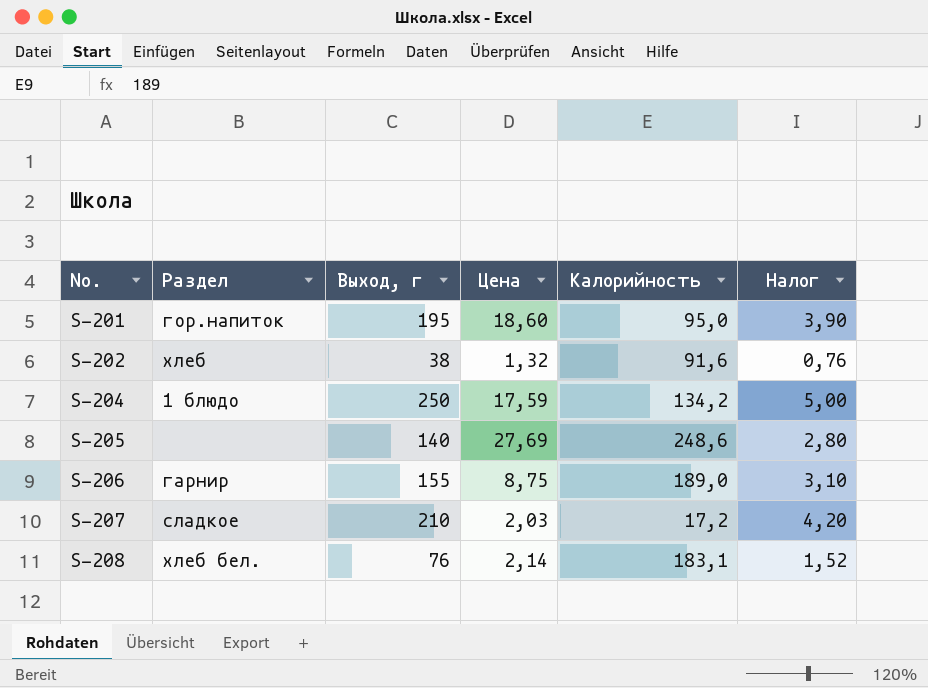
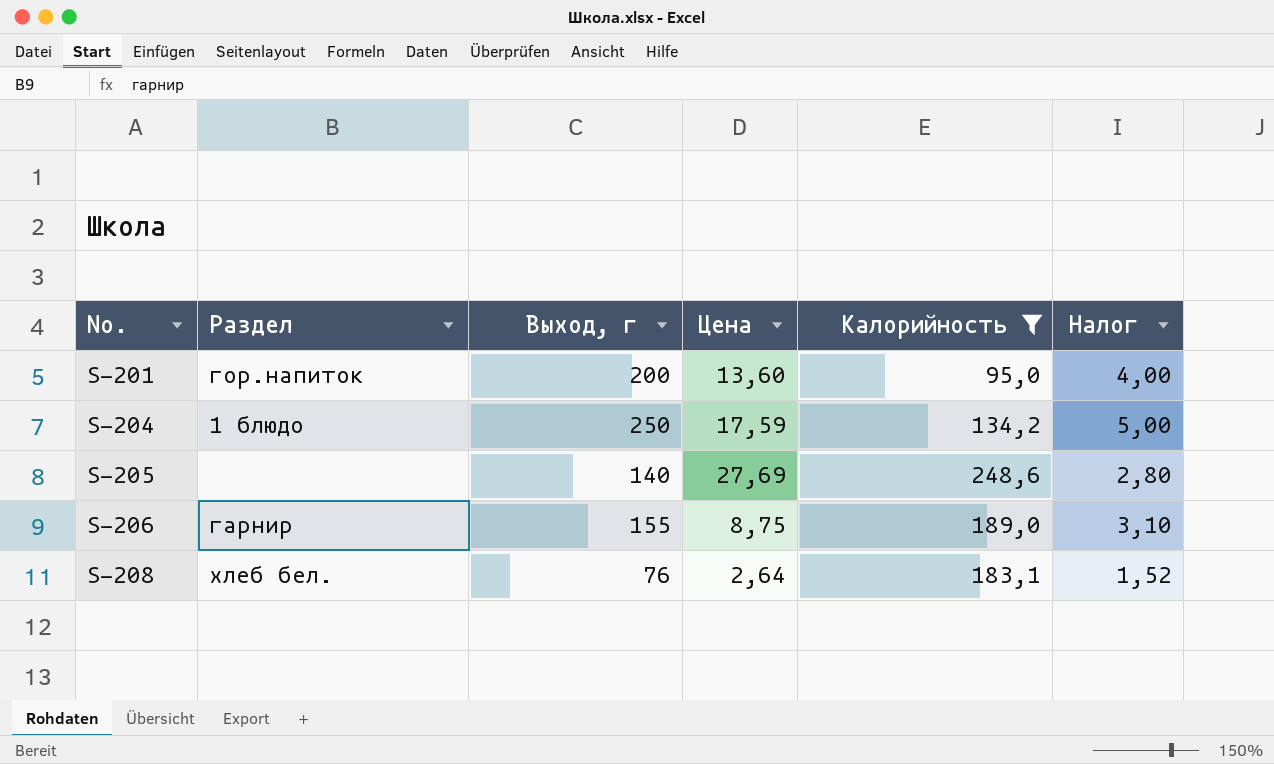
filter: none -> Калорийность >= 95,0
S-201 | Выход, г: 195 -> 200
S-201 | Цена: 18,60 -> 13,60
S-201 | Налог: 3,90 -> 4,00
S-208 | Цена: 2,14 -> 2,64

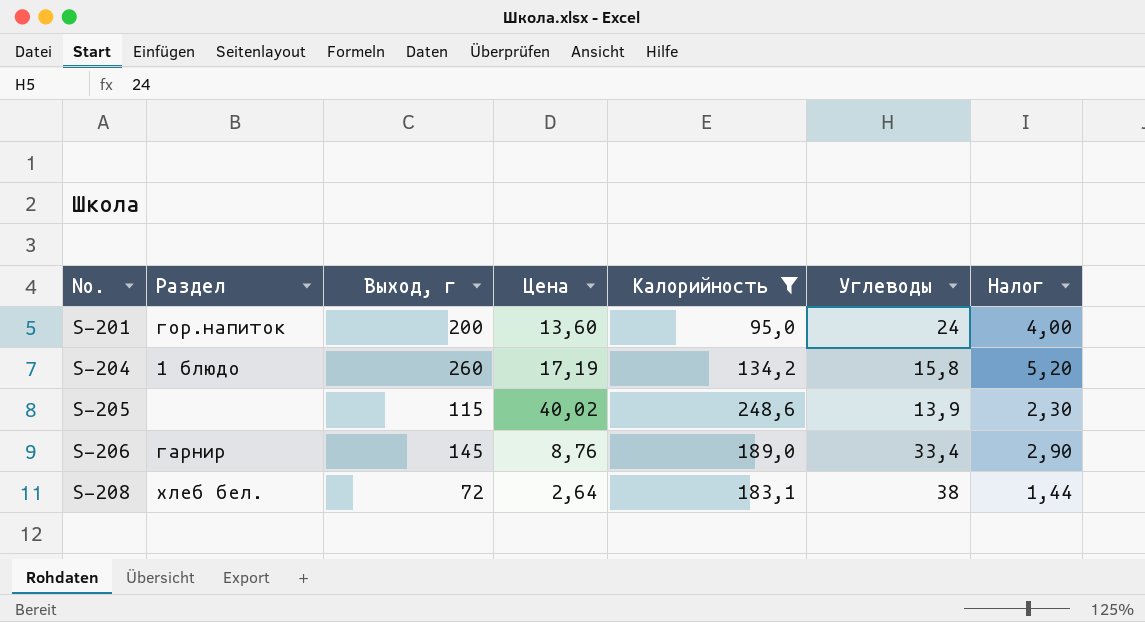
column Углеводы | position: none -> 6
S-204 | Выход, г: 250 -> 260
S-204 | Цена: 17,59 -> 17,19
S-204 | Налог: 5,00 -> 5,20
S-205 | Выход, г: 140 -> 115
S-205 | Цена: 27,69 -> 40,02
S-205 | Налог: 2,80 -> 2,30
S-206 | Выход, г: 155 -> 145
S-206 | Цена: 8,75 -> 8,76
S-206 | Налог: 3,10 -> 2,90
S-208 | Выход, г: 76 -> 72
S-208 | Налог: 1,52 -> 1,44

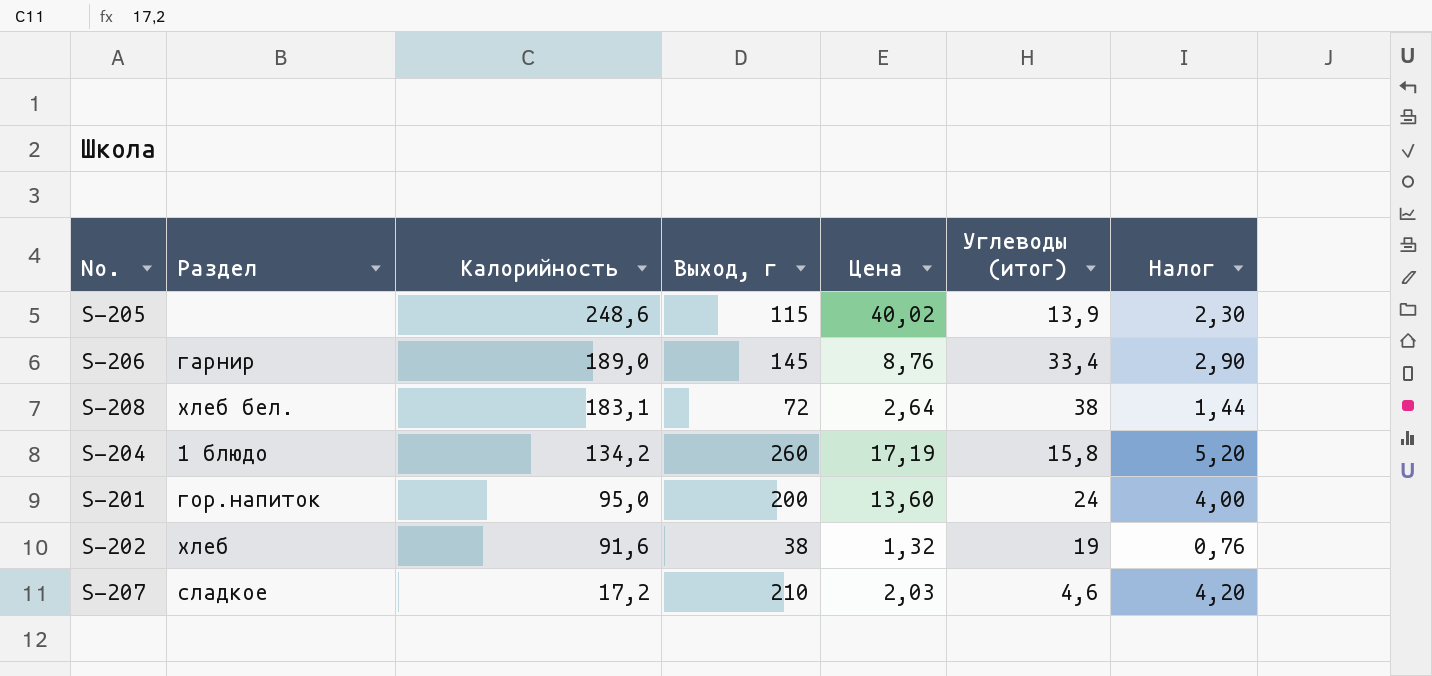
filter: Калорийность >= 95,0 -> none
row order: No. ascending -> Калорийность descending
column Калорийность | position: 5 -> 3
column name: Углеводы -> Углеводы (итог)

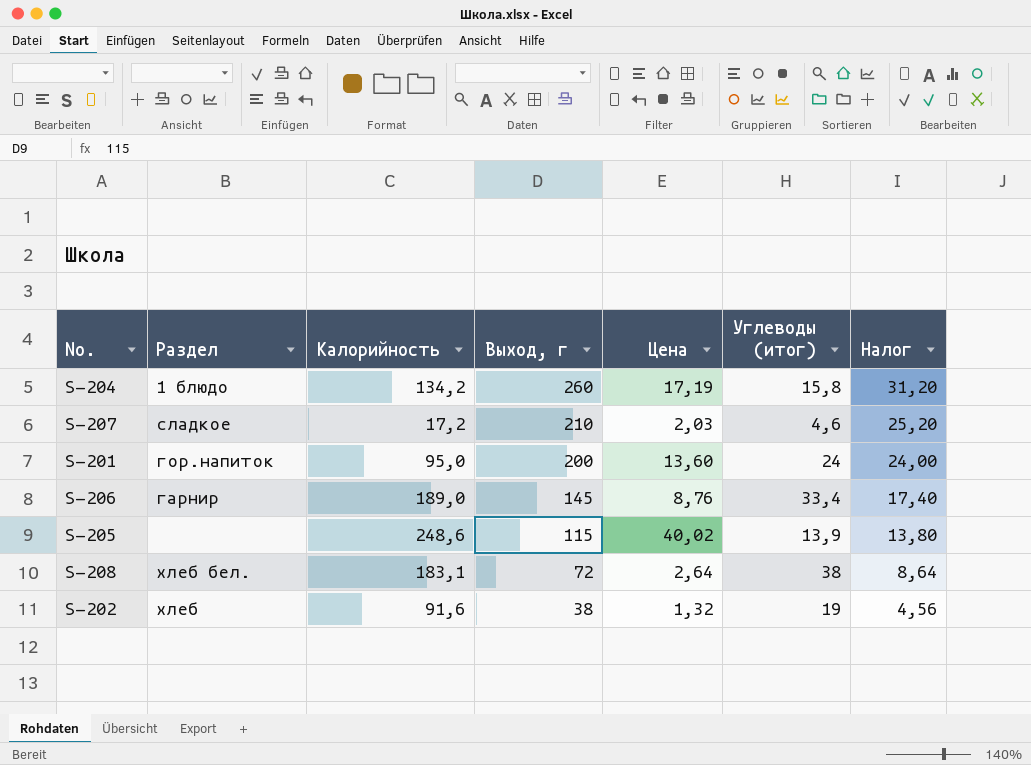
row order: Калорийность descending -> Выход, г descending
column Налог | formula: [Выход, г] * 0,02 -> [Выход, г] * 0,12

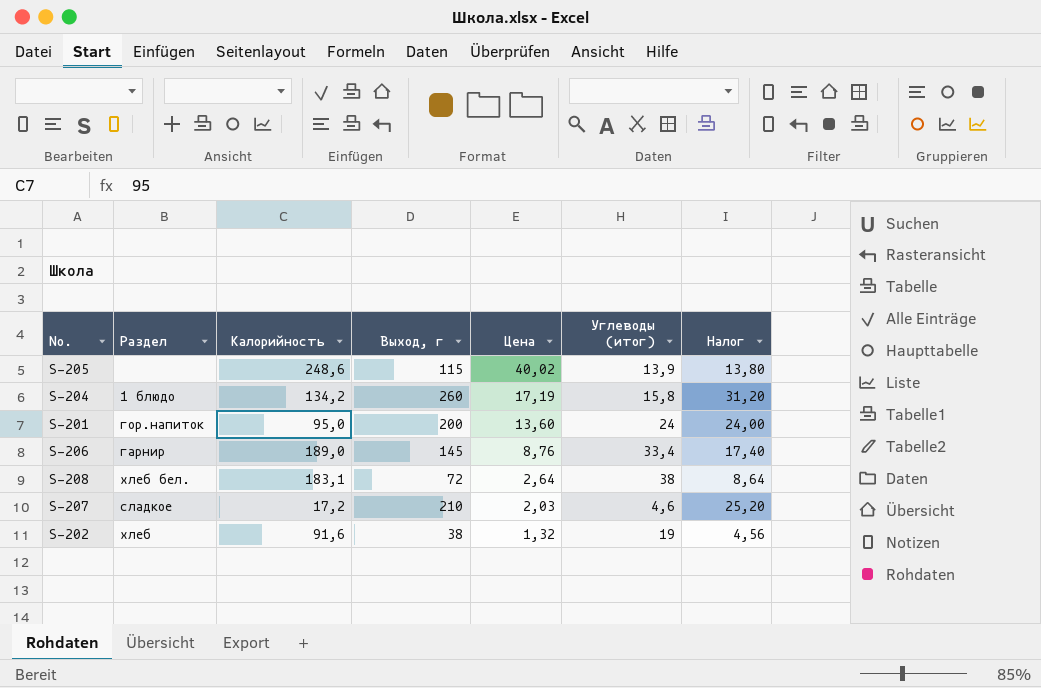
row order: Выход, г descending -> Цена descending

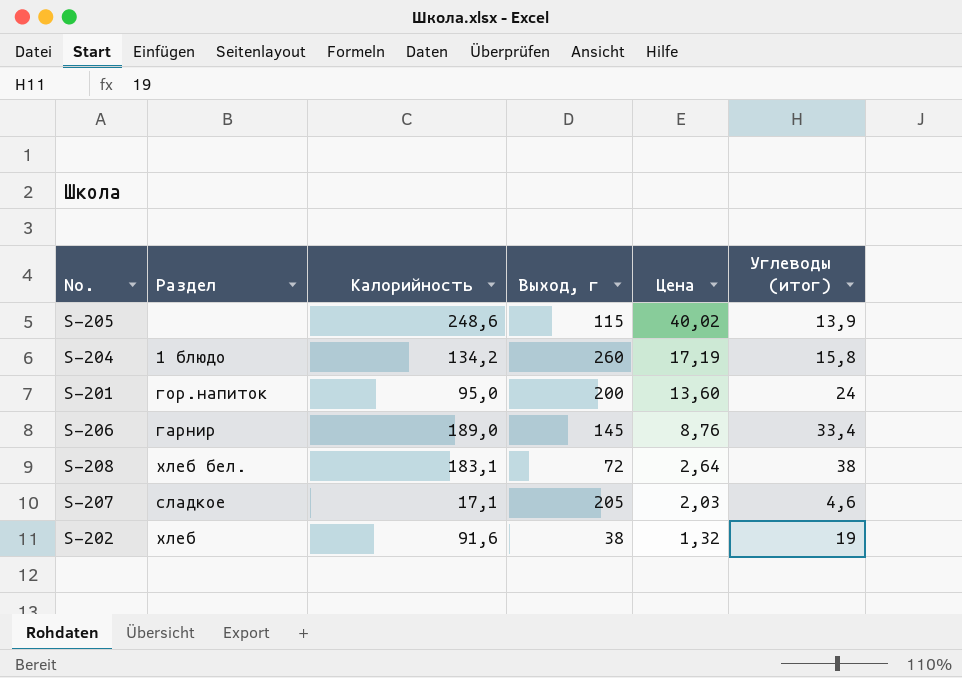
column Налог | formula: [Выход, г] * 0,12 -> none
S-207 | Калорийность: 17,2 -> 17,1
S-207 | Выход, г: 210 -> 205

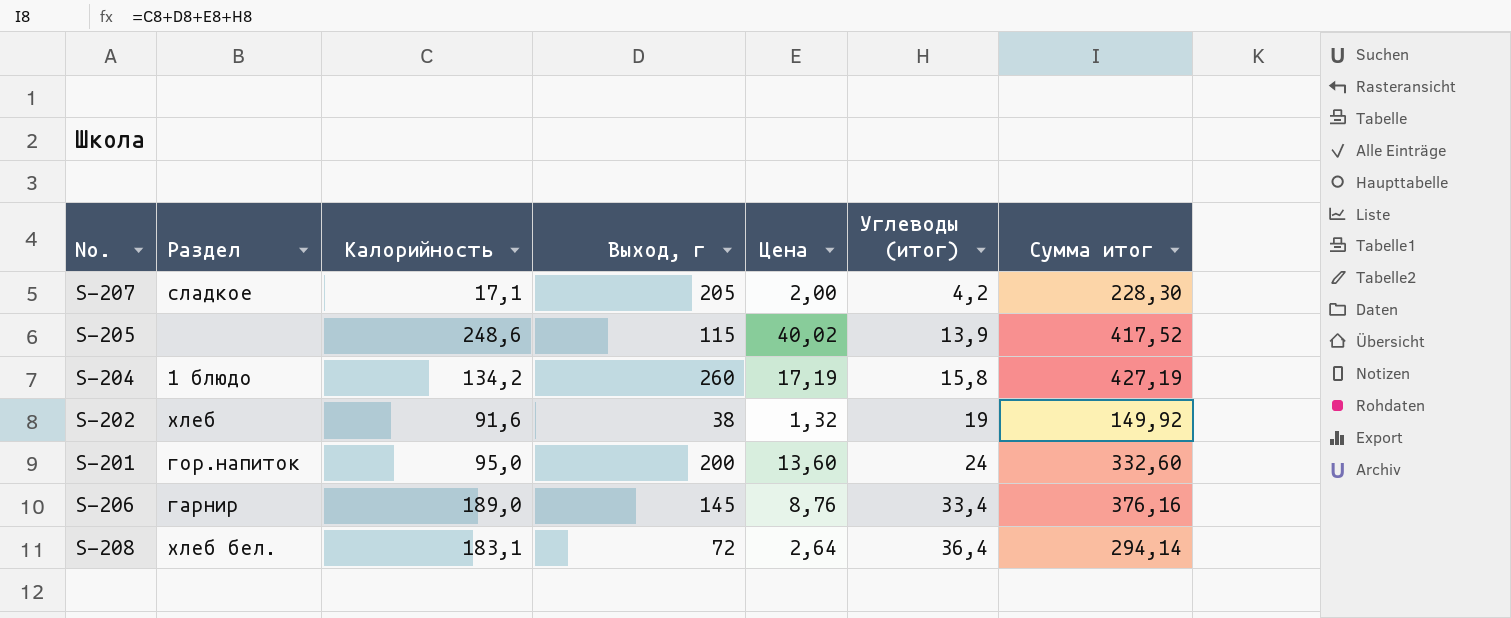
row order: Цена descending -> Углеводы (итог) ascending
column Сумма итог | formula: none -> [Калорийность] + [Выход, г] + [Цена] + [Углеводы (итог)]
S-207 | Цена: 2,03 -> 2,00
S-207 | Углеводы (итог): 4,6 -> 4,2
S-208 | Углеводы (итог): 38 -> 36,4

